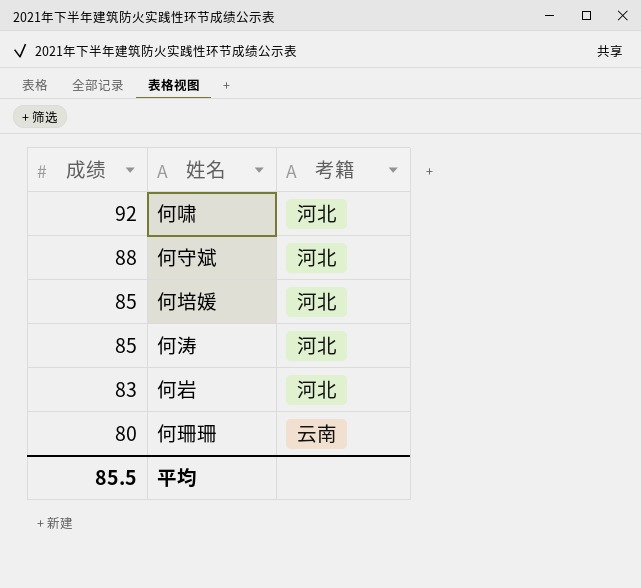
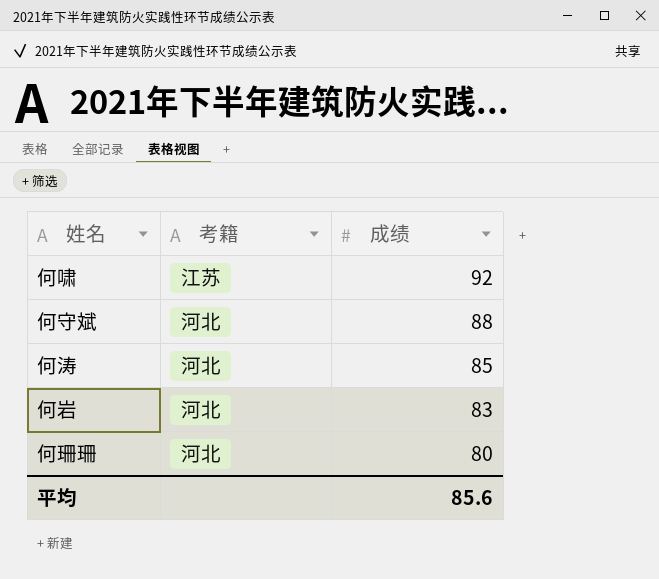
column 成绩 | position: 1 -> 3
row 何培媛: 85 | 河北 -> none
何啸 | 考籍: 河北 -> 江苏
何珊珊 | 考籍: 云南 -> 河北
平均 | 成绩: 85.5 -> 85.6

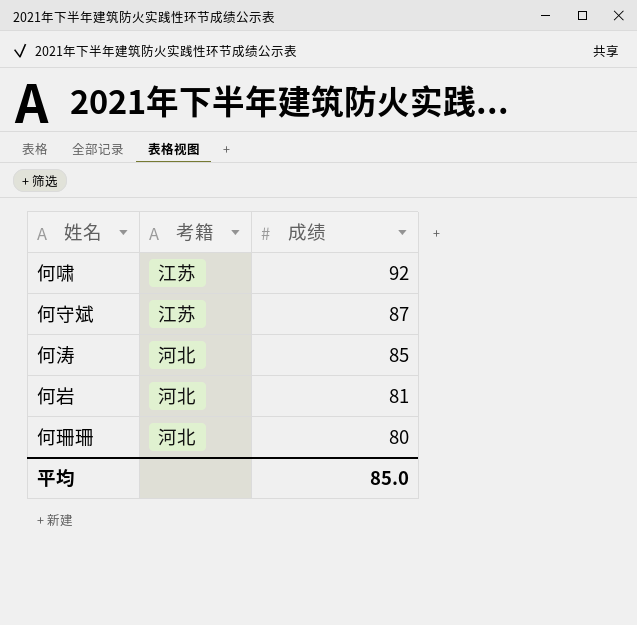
何守斌 | 考籍: 河北 -> 江苏
何守斌 | 成绩: 88 -> 87
何岩 | 成绩: 83 -> 81
平均 | 成绩: 85.6 -> 85.0

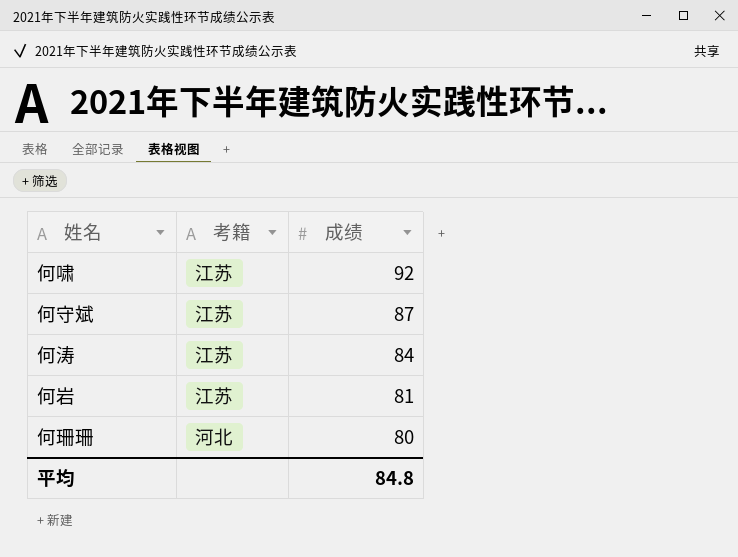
何涛 | 考籍: 河北 -> 江苏
何涛 | 成绩: 85 -> 84
何岩 | 考籍: 河北 -> 江苏
平均 | 成绩: 85.0 -> 84.8

